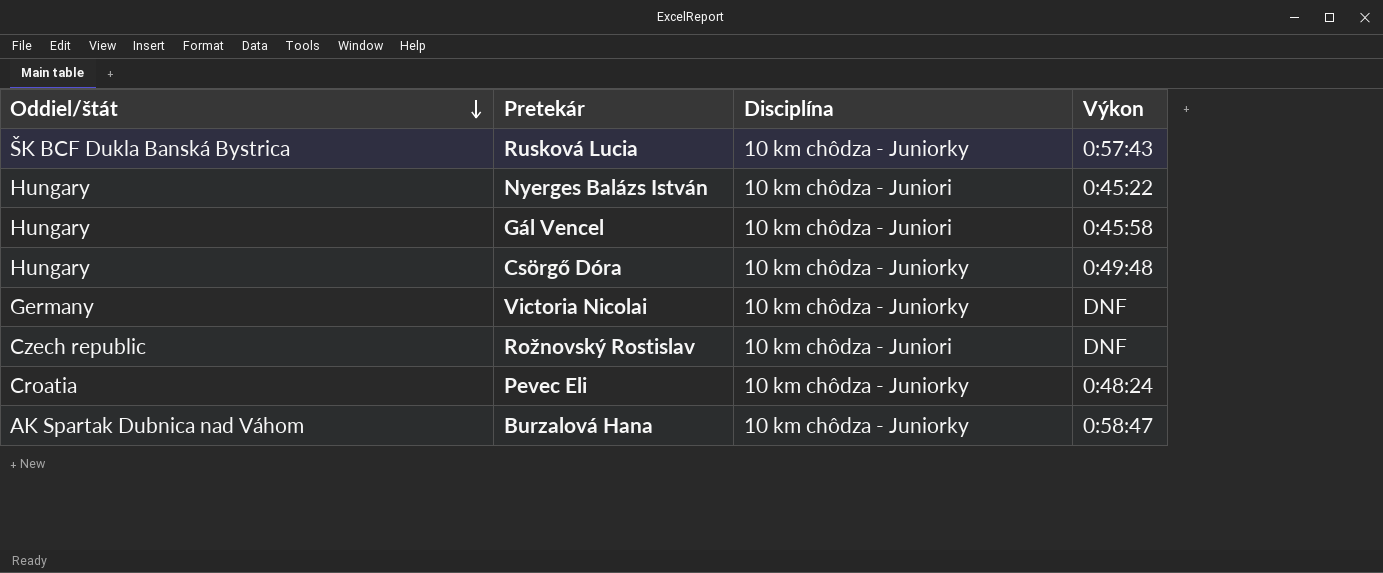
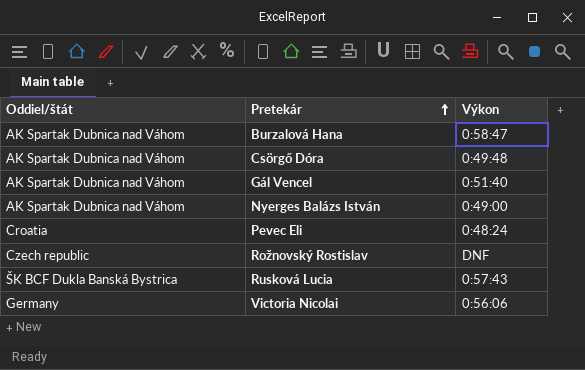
row order: Oddiel/štát descending -> Pretekár ascending
column Disciplína | position: 3 -> none
Csörgő Dóra | Oddiel/štát: Hungary -> AK Spartak Dubnica nad Váhom
Gál Vencel | Oddiel/štát: Hungary -> AK Spartak Dubnica nad Váhom
Gál Vencel | Výkon: 0:45:58 -> 0:51:40
Nyerges Balázs István | Oddiel/štát: Hungary -> AK Spartak Dubnica nad Váhom
Nyerges Balázs István | Výkon: 0:45:22 -> 0:49:00
Victoria Nicolai | Výkon: DNF -> 0:56:06

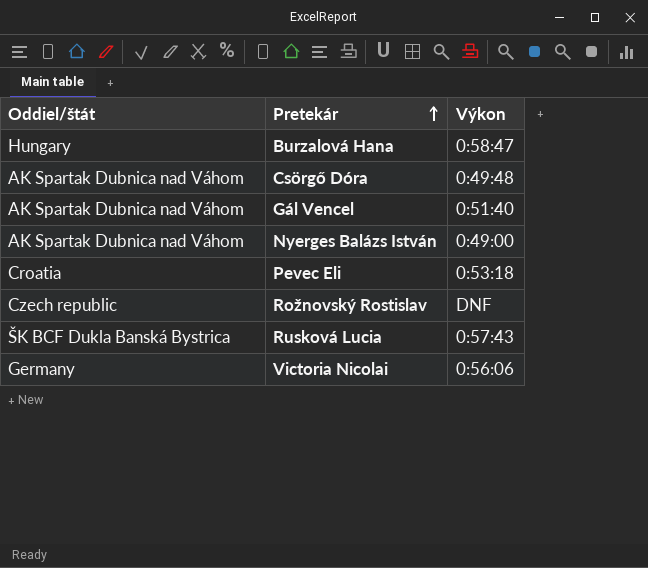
Burzalová Hana | Oddiel/štát: AK Spartak Dubnica nad Váhom -> Hungary
Pevec Eli | Výkon: 0:48:24 -> 0:53:18

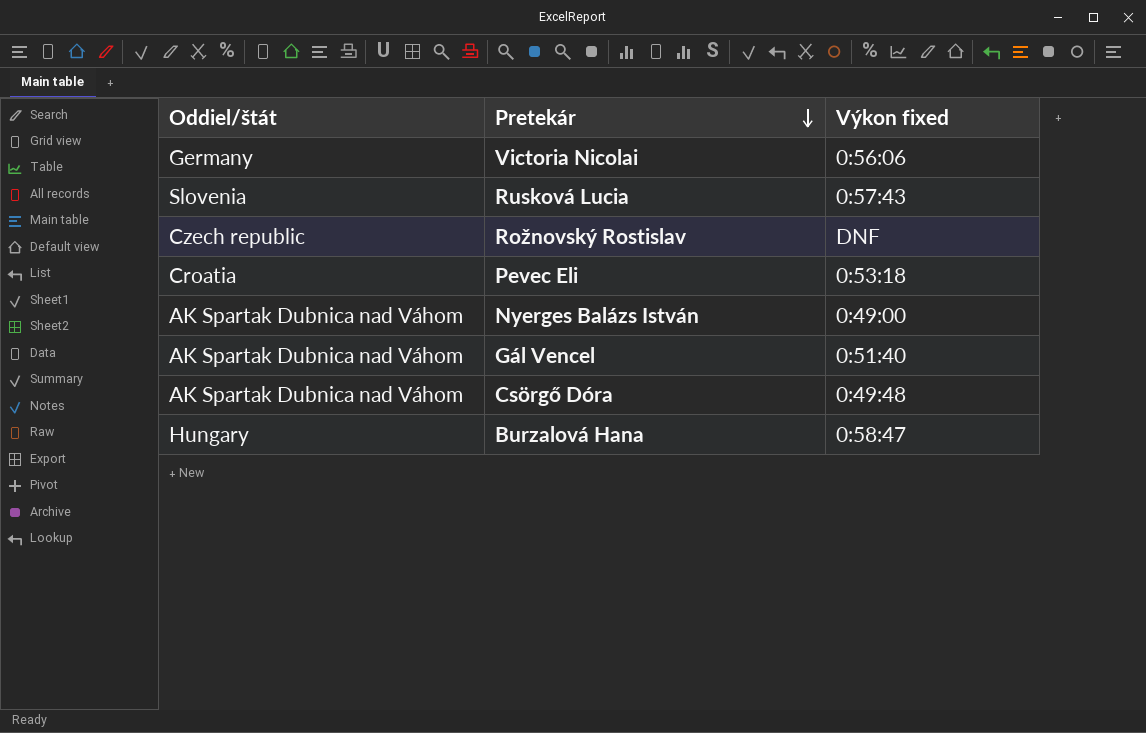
row order: Pretekár ascending -> Pretekár descending
column name: Výkon -> Výkon fixed
Rusková Lucia | Oddiel/štát: ŠK BCF Dukla Banská Bystrica -> Slovenia

